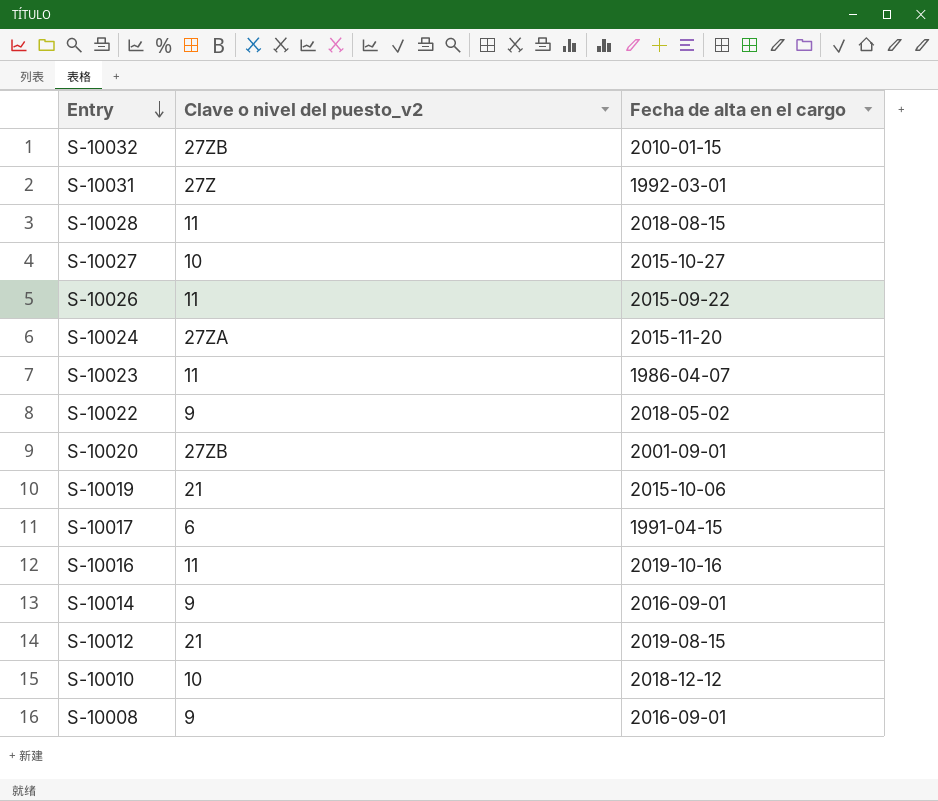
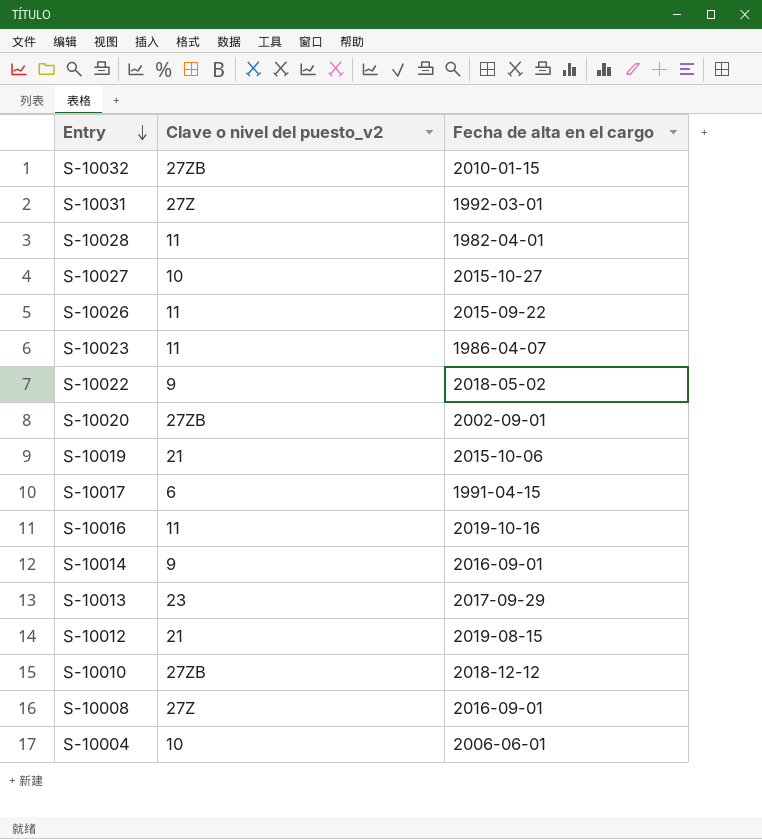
row S-10024: 27ZA | 2015-11-20 -> none
S-10028 | Fecha de alta en el cargo: 2018-08-15 -> 1982-04-01
S-10020 | Fecha de alta en el cargo: 2001-09-01 -> 2002-09-01
row S-10013: none -> 23 | 2017-09-29
S-10010 | Clave o nivel del puesto_v2: 10 -> 27ZB
S-10008 | Clave o nivel del puesto_v2: 9 -> 27Z
row S-10004: none -> 10 | 2006-06-01

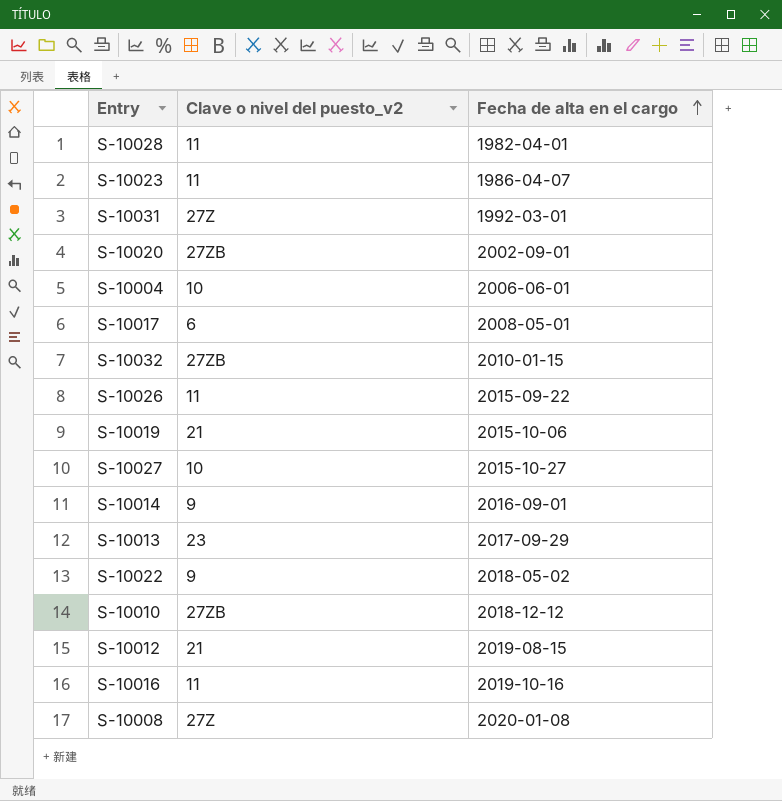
row order: Entry descending -> Fecha de alta en el cargo ascending
S-10017 | Fecha de alta en el cargo: 1991-04-15 -> 2008-05-01
S-10008 | Fecha de alta en el cargo: 2016-09-01 -> 2020-01-08

